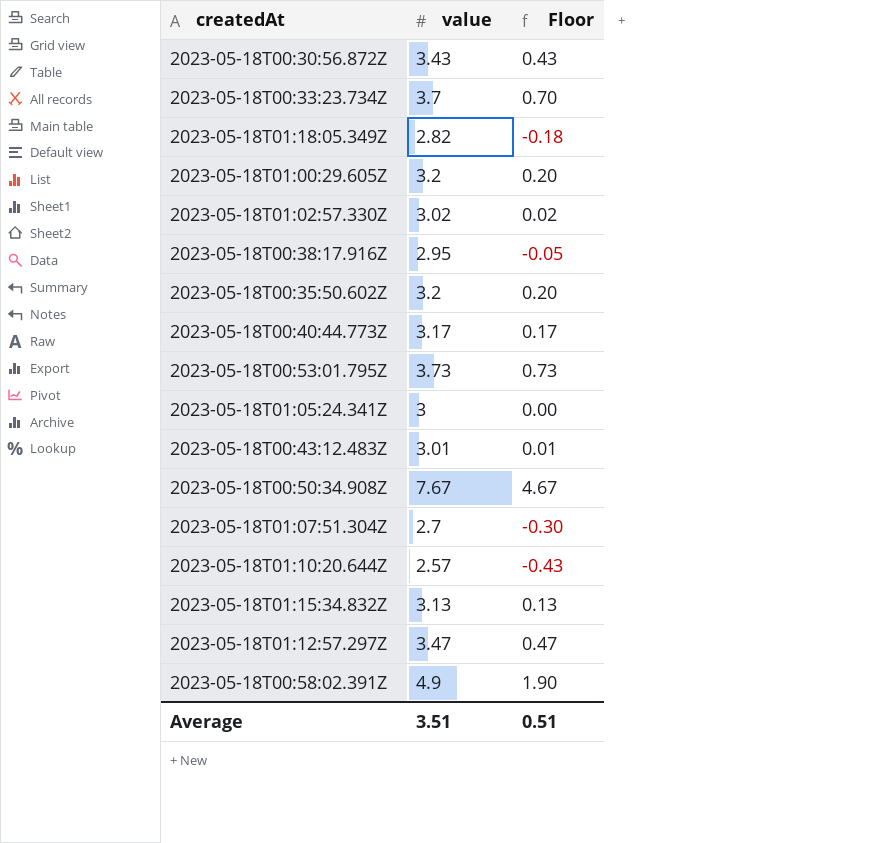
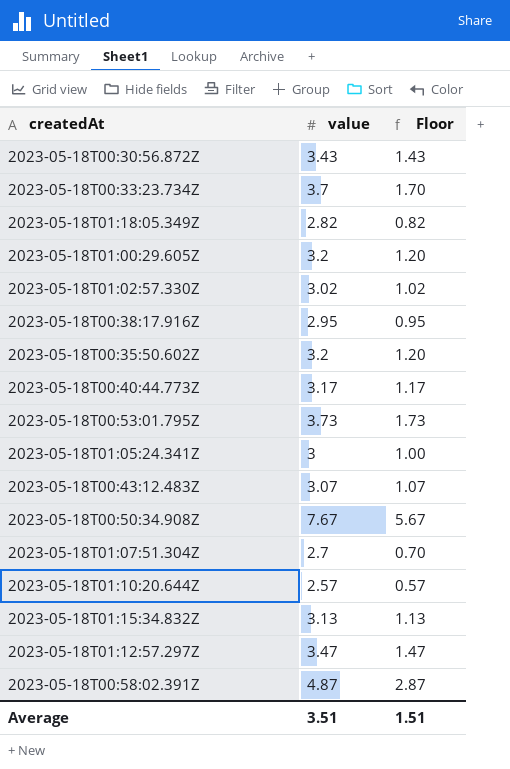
column Floor | formula: [value] - 3 -> [value] - 2
2023-05-18T00:43:12.483Z | value: 3.01 -> 3.07
2023-05-18T00:58:02.391Z | value: 4.9 -> 4.87
Average | Floor: 0.51 -> 1.51

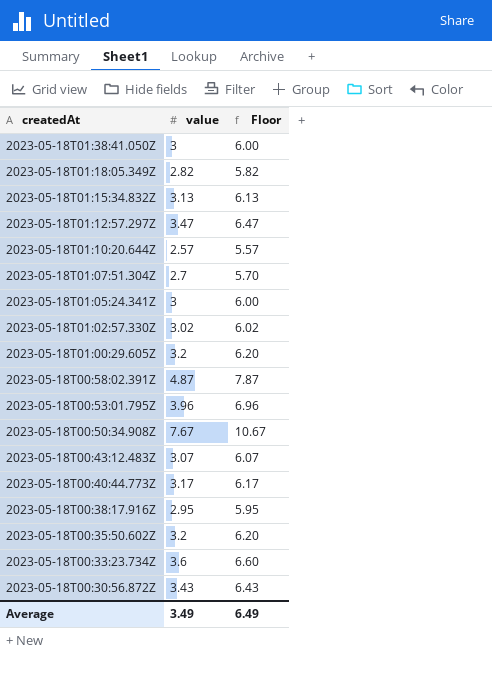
row order: none -> createdAt descending
column Floor | formula: [value] - 2 -> [value] + 3
row 2023-05-18T01:38:41.050Z: none -> 3 | 6.00
2023-05-18T00:53:01.795Z | value: 3.73 -> 3.96
2023-05-18T00:33:23.734Z | value: 3.7 -> 3.6
Average | value: 3.51 -> 3.49
Average | Floor: 1.51 -> 6.49

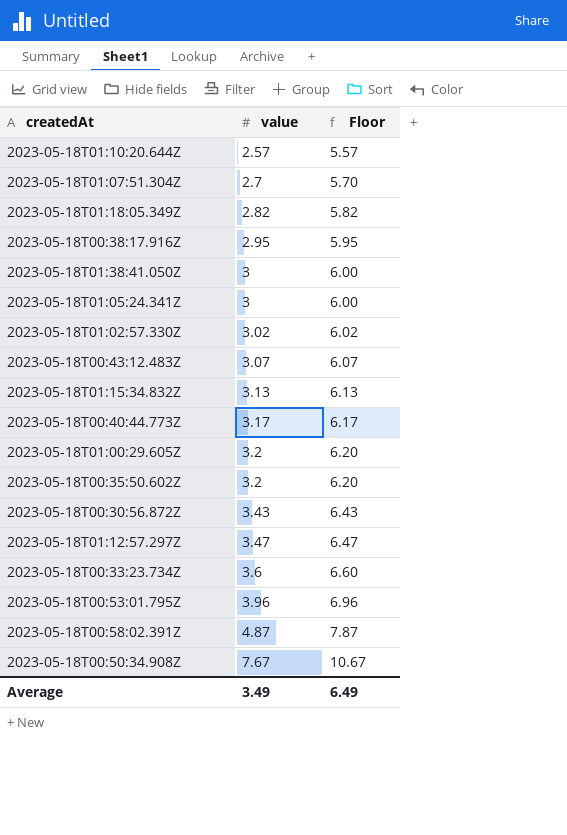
row order: createdAt descending -> value ascending

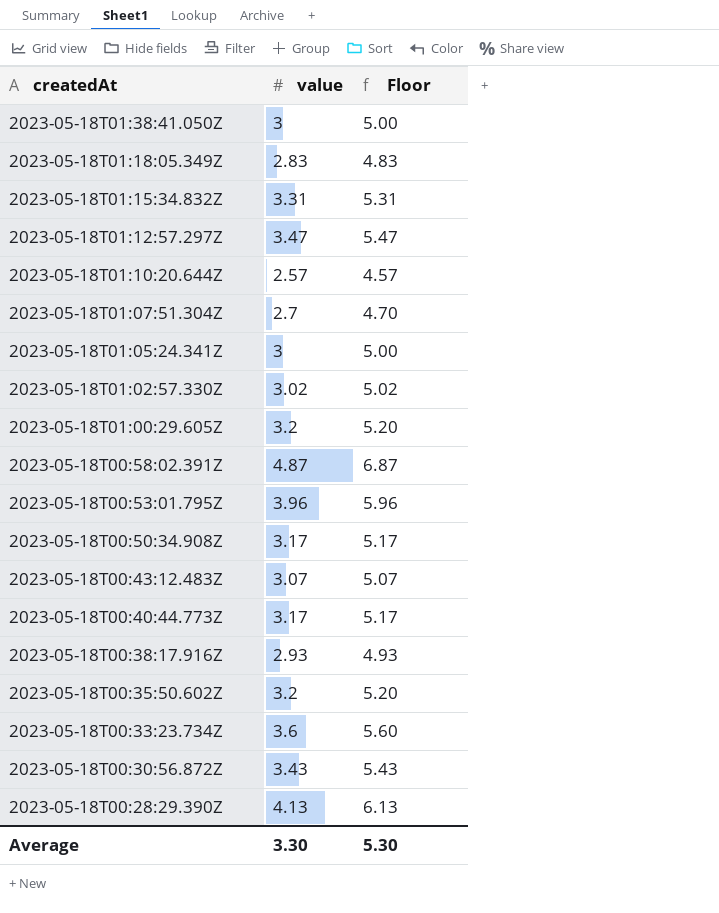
row order: value ascending -> createdAt descending
column Floor | formula: [value] + 3 -> [value] + 2
2023-05-18T01:18:05.349Z | value: 2.82 -> 2.83
2023-05-18T01:15:34.832Z | value: 3.13 -> 3.31
2023-05-18T00:50:34.908Z | value: 7.67 -> 3.17
2023-05-18T00:38:17.916Z | value: 2.95 -> 2.93
row 2023-05-18T00:28:29.390Z: none -> 4.13 | 6.13
Average | value: 3.49 -> 3.30
Average | Floor: 6.49 -> 5.30

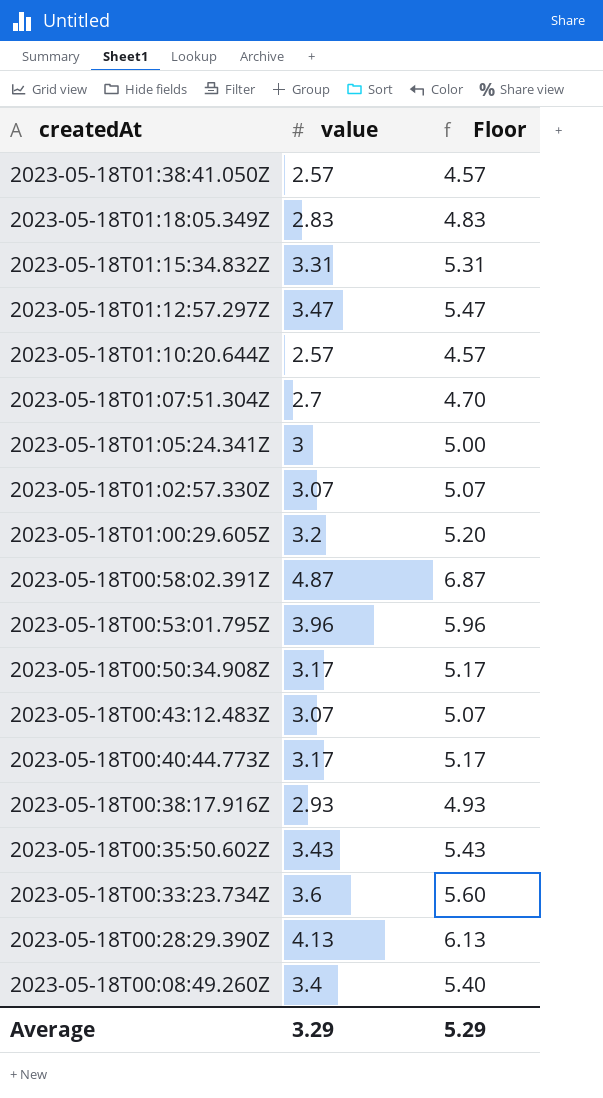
row 2023-05-18T00:30:56.872Z: 3.43 | 5.43 -> none
2023-05-18T01:38:41.050Z | value: 3 -> 2.57
2023-05-18T01:38:41.050Z | Floor: 5.00 -> 4.57
2023-05-18T01:02:57.330Z | value: 3.02 -> 3.07
2023-05-18T01:02:57.330Z | Floor: 5.02 -> 5.07
2023-05-18T00:35:50.602Z | value: 3.2 -> 3.43
2023-05-18T00:35:50.602Z | Floor: 5.20 -> 5.43
row 2023-05-18T00:08:49.260Z: none -> 3.4 | 5.40
Average | value: 3.30 -> 3.29
Average | Floor: 5.30 -> 5.29

